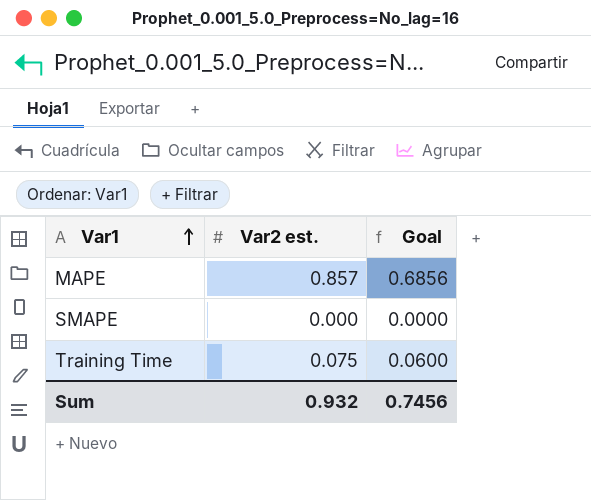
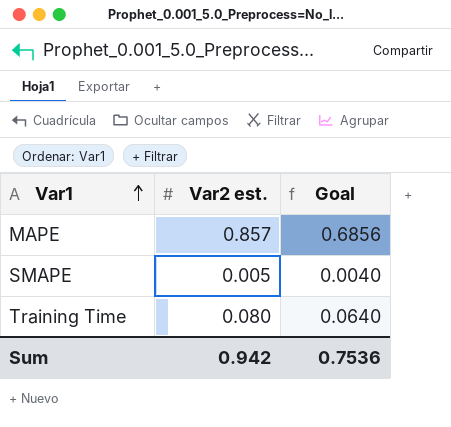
SMAPE | Var2 est.: 0.000 -> 0.005
SMAPE | Goal: 0.0000 -> 0.0040
Training Time | Var2 est.: 0.075 -> 0.080
Training Time | Goal: 0.0600 -> 0.0640
Sum | Var2 est.: 0.932 -> 0.942
Sum | Goal: 0.7456 -> 0.7536

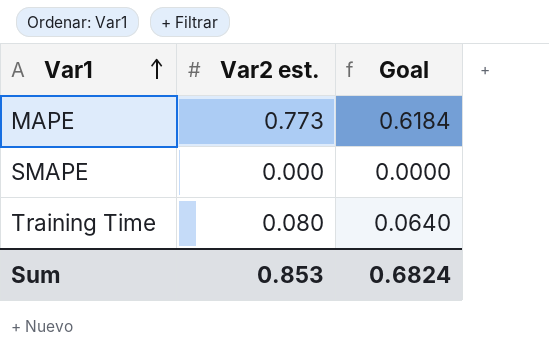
MAPE | Var2 est.: 0.857 -> 0.773
MAPE | Goal: 0.6856 -> 0.6184
SMAPE | Var2 est.: 0.005 -> 0.000
SMAPE | Goal: 0.0040 -> 0.0000
Sum | Var2 est.: 0.942 -> 0.853
Sum | Goal: 0.7536 -> 0.6824

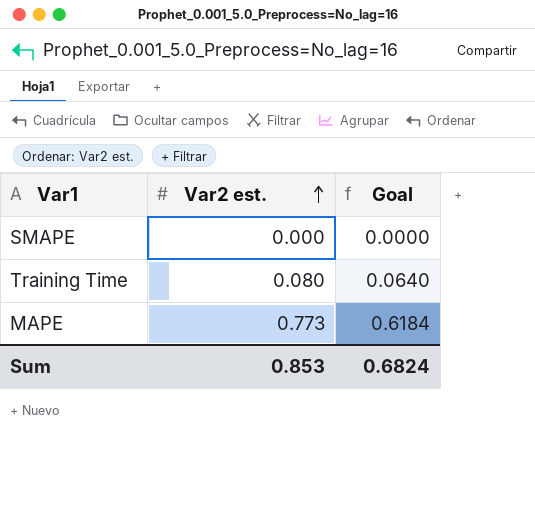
row order: Var1 ascending -> Var2 est. ascending

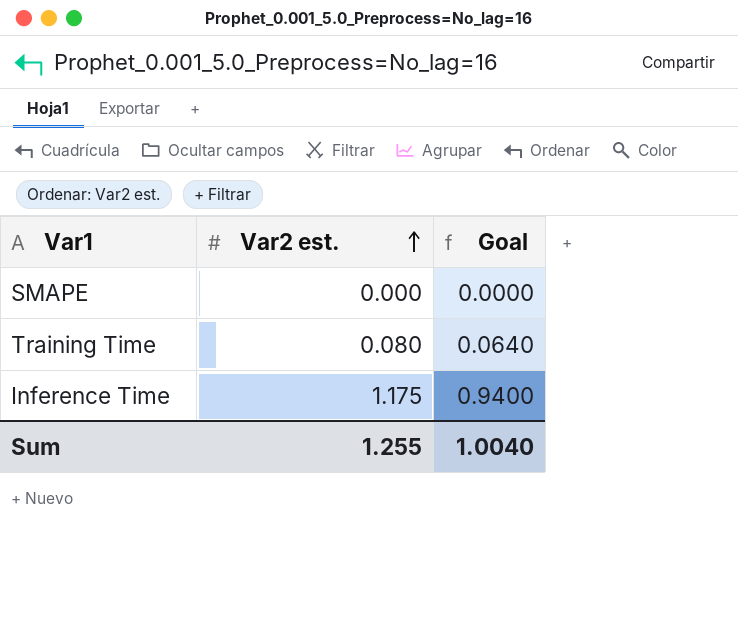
row MAPE: 0.773 | 0.6184 -> none
row Inference Time: none -> 1.175 | 0.9400
Sum | Var2 est.: 0.853 -> 1.255
Sum | Goal: 0.6824 -> 1.0040

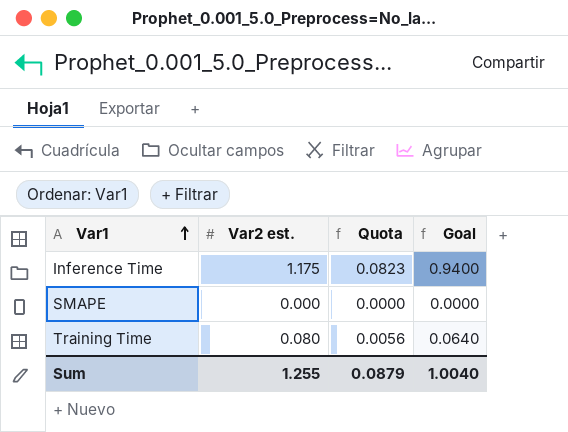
row order: Var2 est. ascending -> Var1 ascending
column Quota | formula: none -> [Var2 est.] * 0.07

